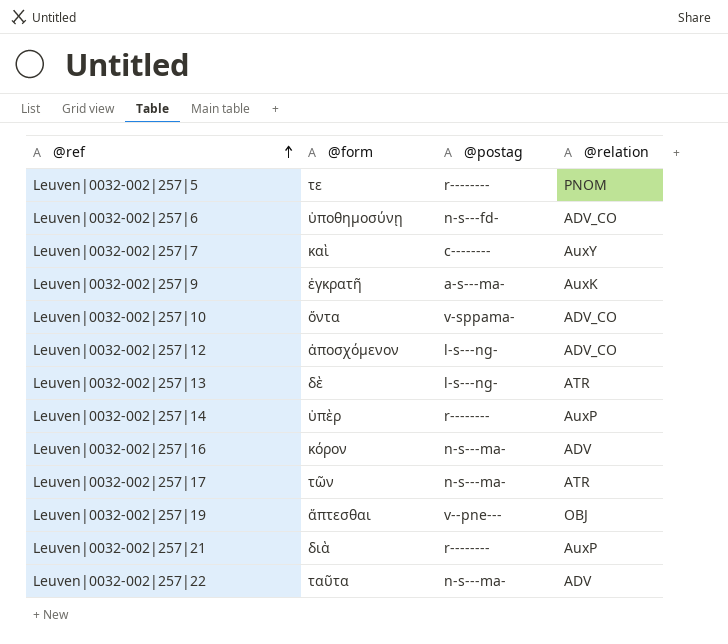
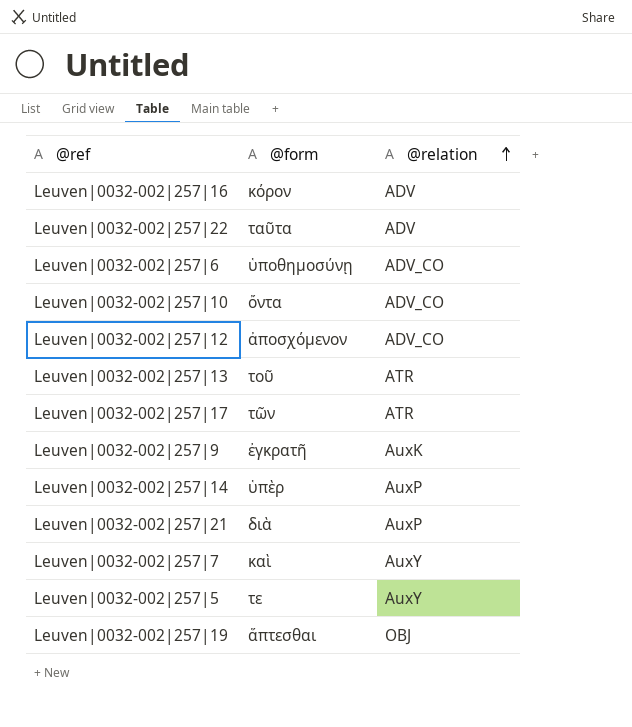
row order: @ref ascending -> @relation ascending
column @postag | position: 3 -> none
Leuven|0032-002|257|13 | @form: δὲ -> τοῦ
Leuven|0032-002|257|5 | @relation: PNOM -> AuxY

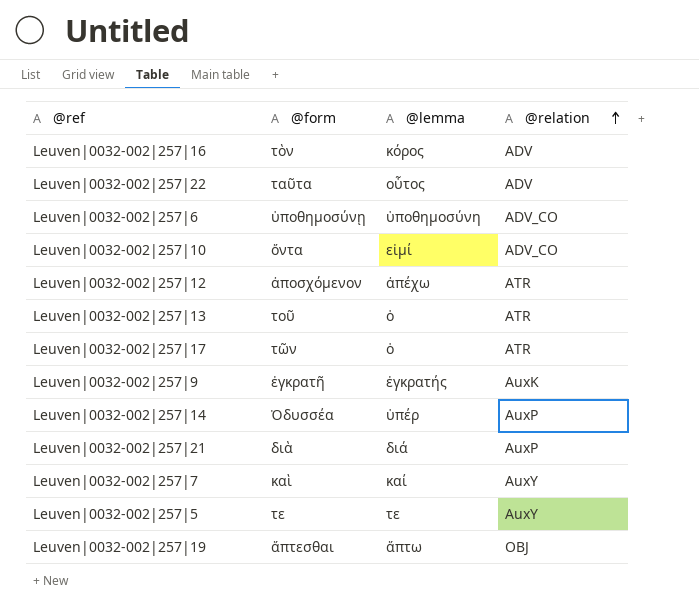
column @lemma | position: none -> 3
Leuven|0032-002|257|16 | @form: κόρον -> τὸν
Leuven|0032-002|257|12 | @relation: ADV_CO -> ATR
Leuven|0032-002|257|14 | @form: ὑπὲρ -> Ὀδυσσέα

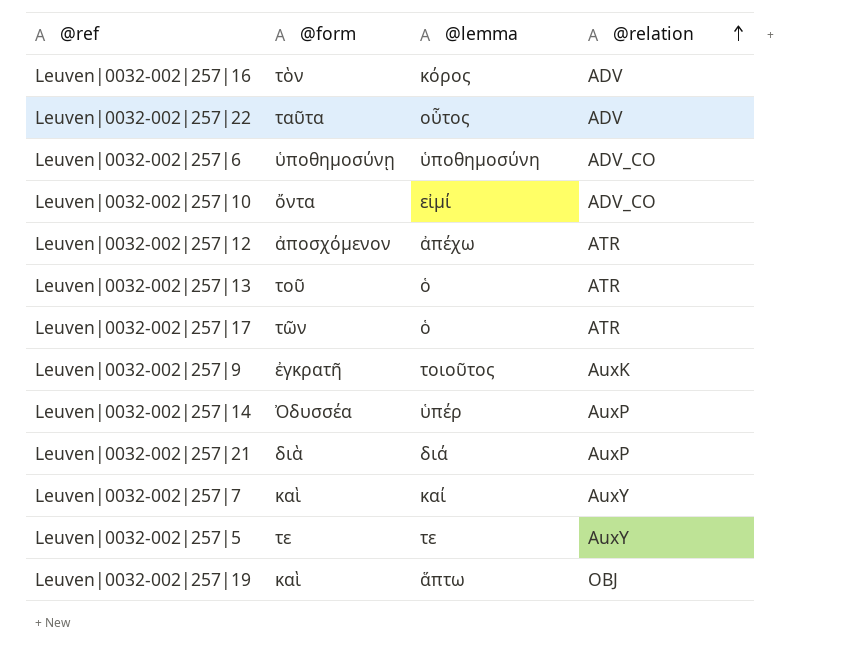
Leuven|0032-002|257|9 | @lemma: ἐγκρατής -> τοιοῦτος
Leuven|0032-002|257|19 | @form: ἅπτεσθαι -> καὶ

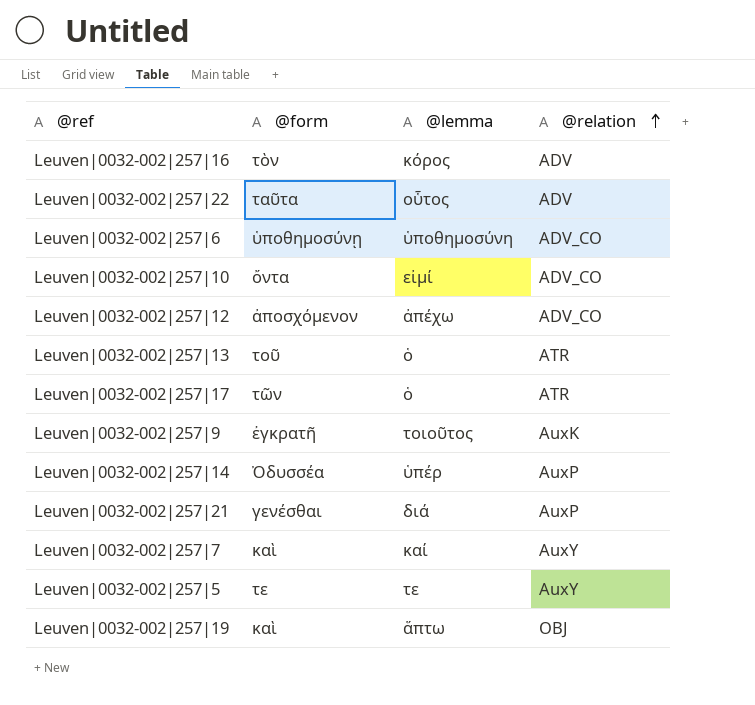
Leuven|0032-002|257|12 | @relation: ATR -> ADV_CO
Leuven|0032-002|257|21 | @form: διὰ -> γενέσθαι

